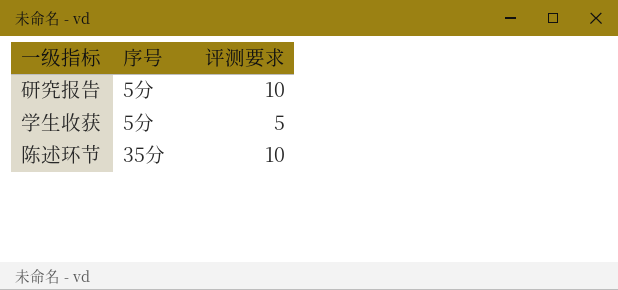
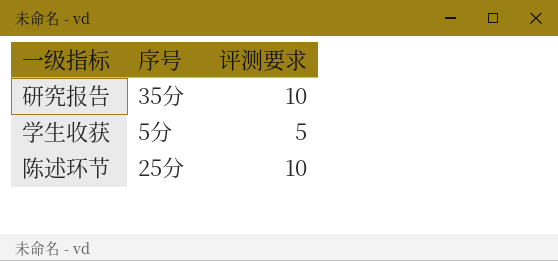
研究报告 | 序号: 5分 -> 35分
陈述环节 | 序号: 35分 -> 25分

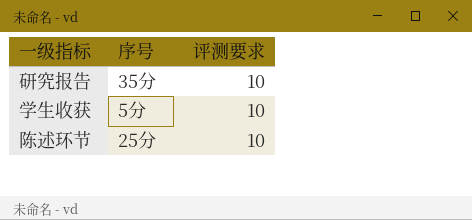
学生收获 | 评测要求: 5 -> 10

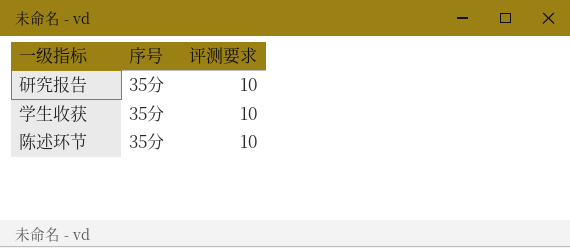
学生收获 | 序号: 5分 -> 35分
陈述环节 | 序号: 25分 -> 35分

